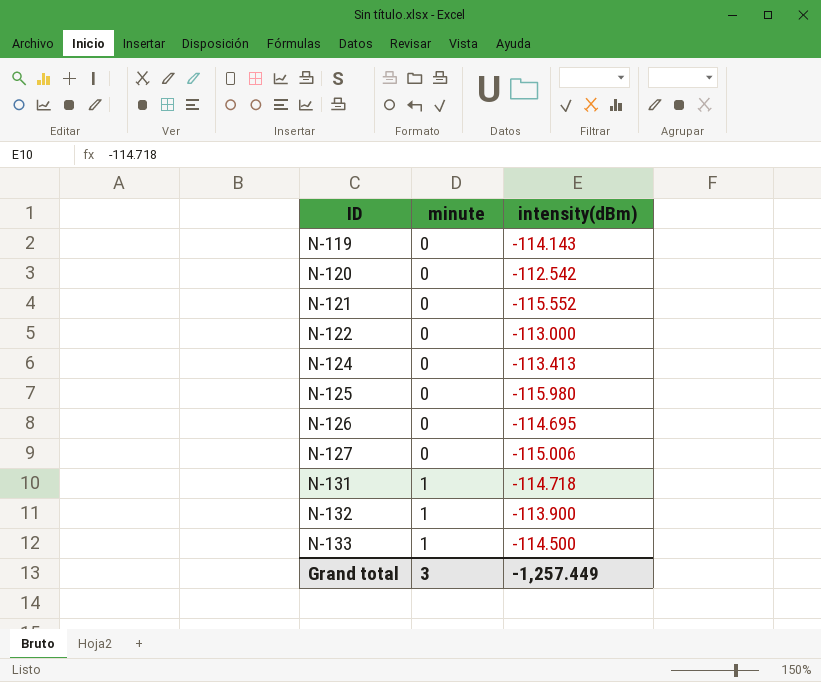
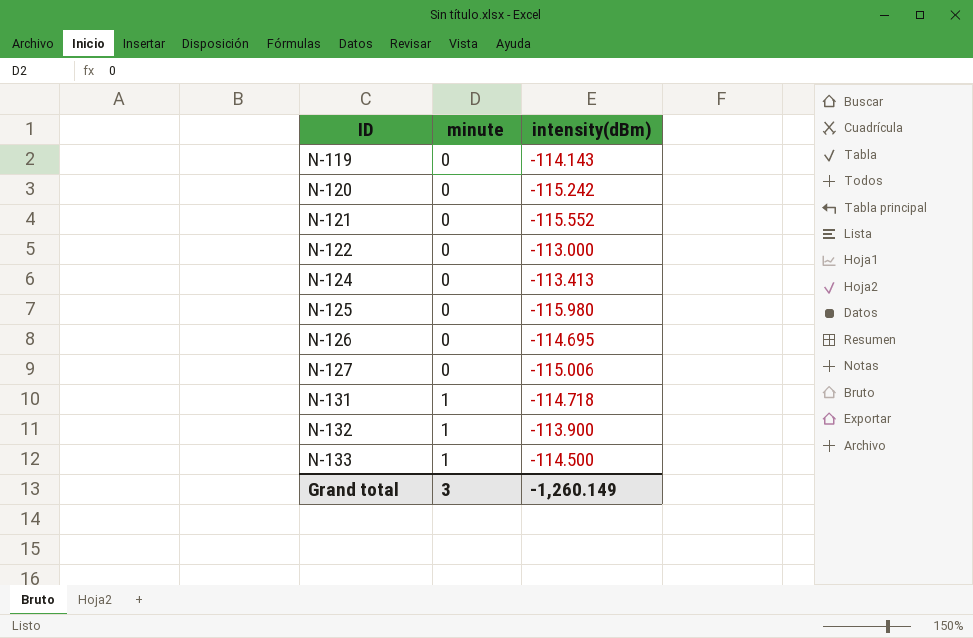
N-120 | intensity(dBm): -112.542 -> -115.242
Grand total | intensity(dBm): -1,257.449 -> -1,260.149

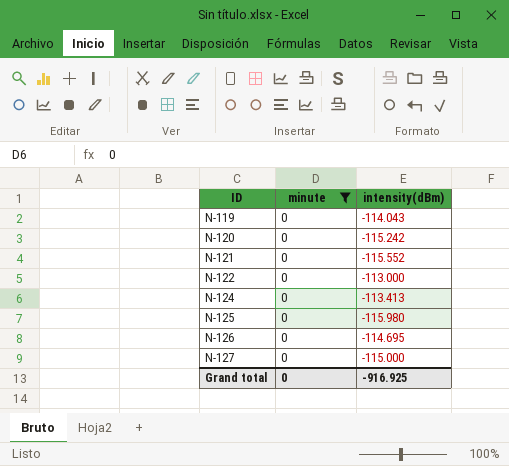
filter: none -> minute = 0
N-119 | intensity(dBm): -114.143 -> -114.043
N-127 | intensity(dBm): -115.006 -> -115.000
Grand total | minute: 3 -> 0
Grand total | intensity(dBm): -1,260.149 -> -916.925

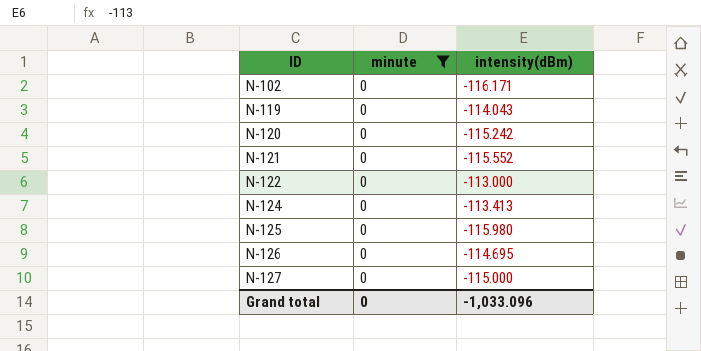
row N-102: none -> 0 | -116.171
Grand total | intensity(dBm): -916.925 -> -1,033.096

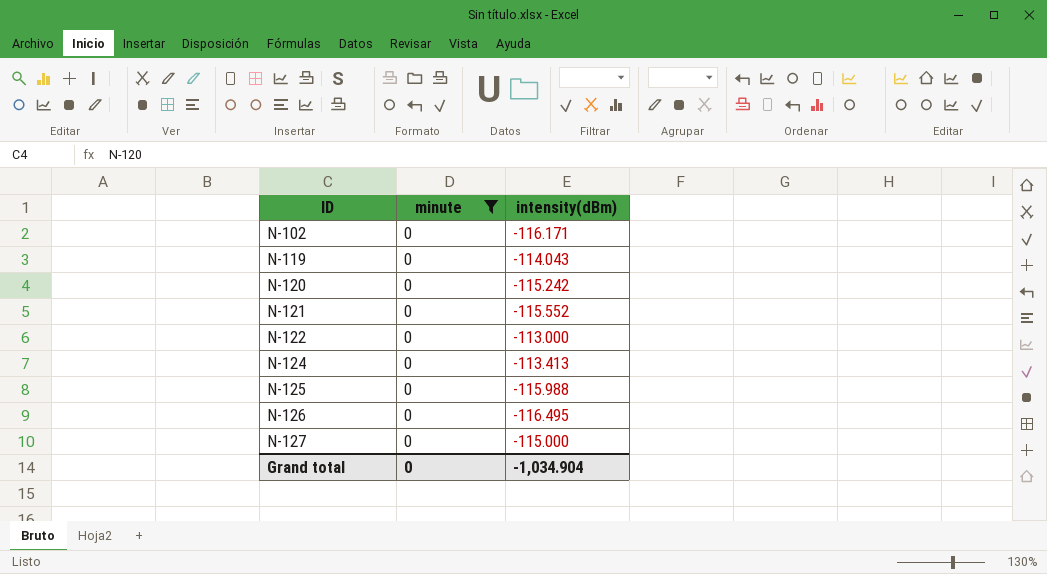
N-125 | intensity(dBm): -115.980 -> -115.988
N-126 | intensity(dBm): -114.695 -> -116.495
Grand total | intensity(dBm): -1,033.096 -> -1,034.904

